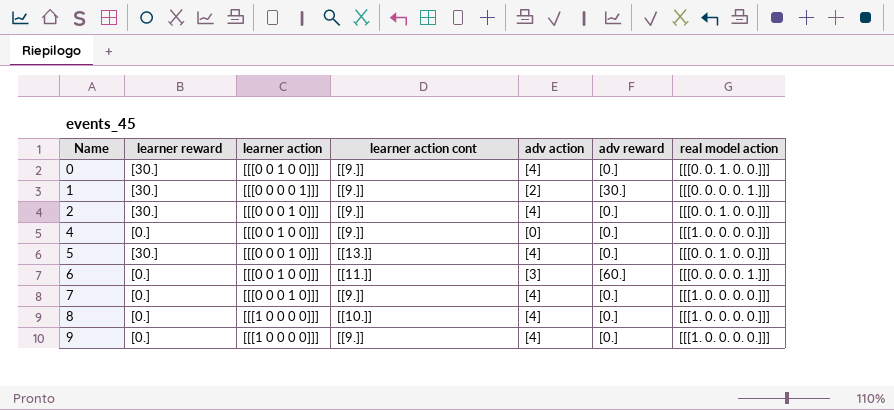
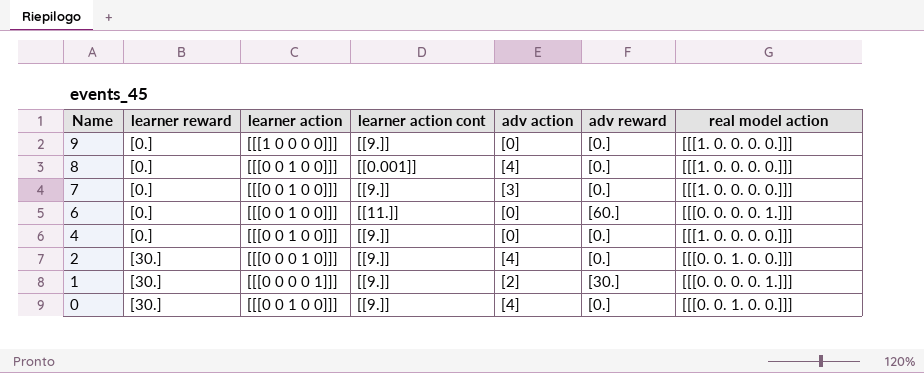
row order: Name ascending -> Name descending
row 5: [30.] | [[[0 0 0 1 0]]] | [[13.]] | [4] | [0.] | [[[0. 0. 1. 0. 0.]]] -> none
9 | adv action: [4] -> [0]
8 | learner action: [[[1 0 0 0 0]]] -> [[[0 0 1 0 0]]]
8 | learner action cont: [[10.]] -> [[0.001]]
7 | learner action: [[[0 0 0 1 0]]] -> [[[0 0 1 0 0]]]
7 | adv action: [4] -> [3]
6 | adv action: [3] -> [0]

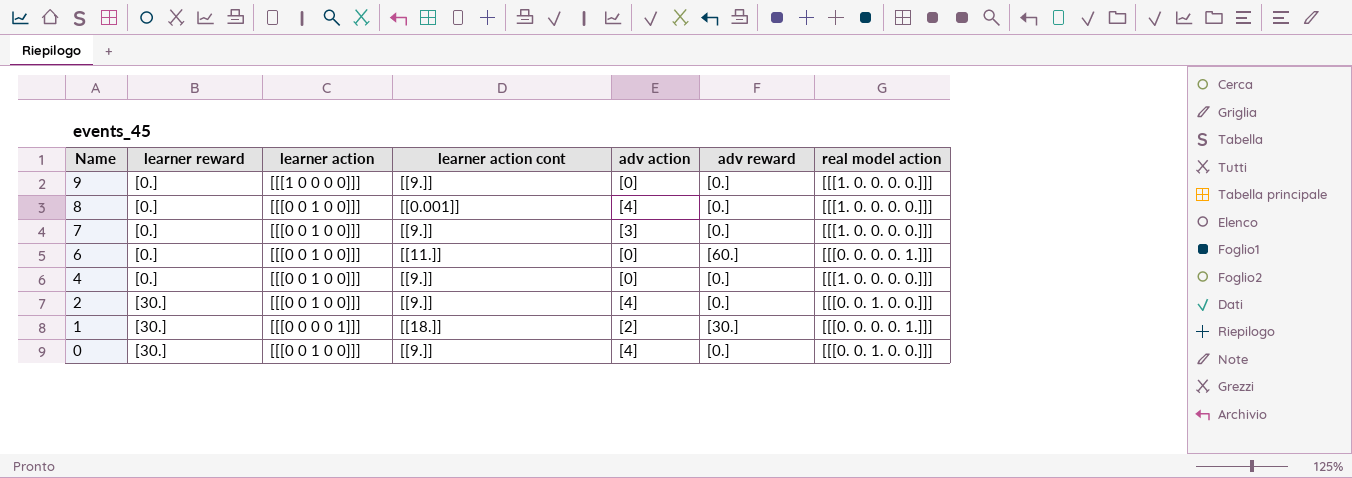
2 | learner action: [[[0 0 0 1 0]]] -> [[[0 0 1 0 0]]]
1 | learner action cont: [[9.]] -> [[18.]]

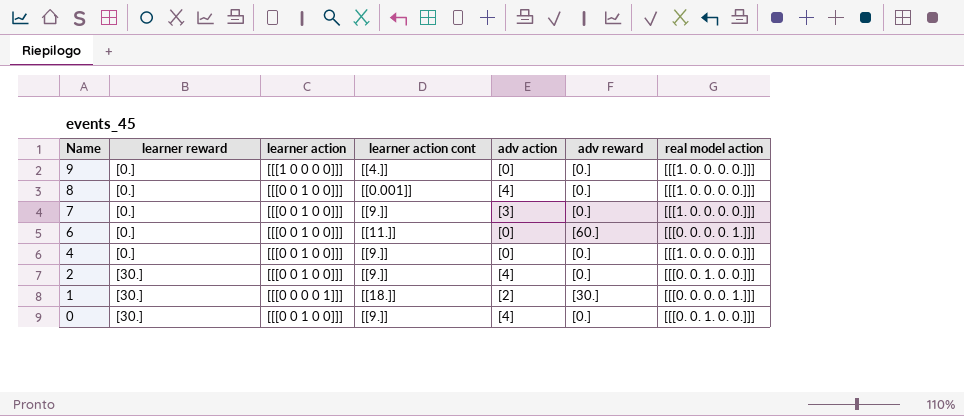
9 | learner action cont: [[9.]] -> [[4.]]

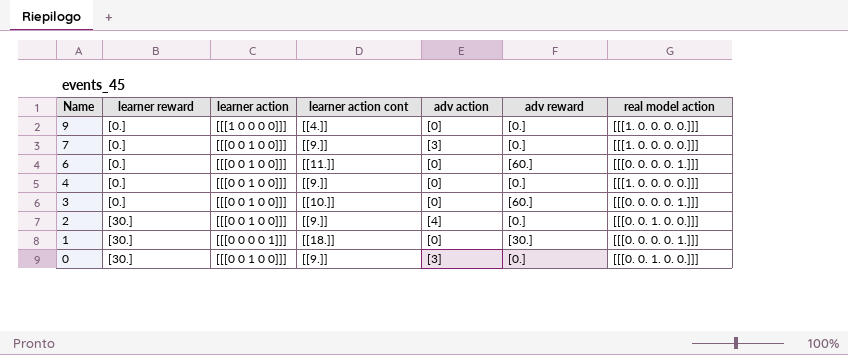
row 8: [0.] | [[[0 0 1 0 0]]] | [[0.001]] | [4] | [0.] | [[[1. 0. 0. 0. 0.]]] -> none
row 3: none -> [0.] | [[[0 0 1 0 0]]] | [[10.]] | [0] | [60.] | [[[0. 0. 0. 0. 1.]]]
1 | adv action: [2] -> [0]
0 | adv action: [4] -> [3]

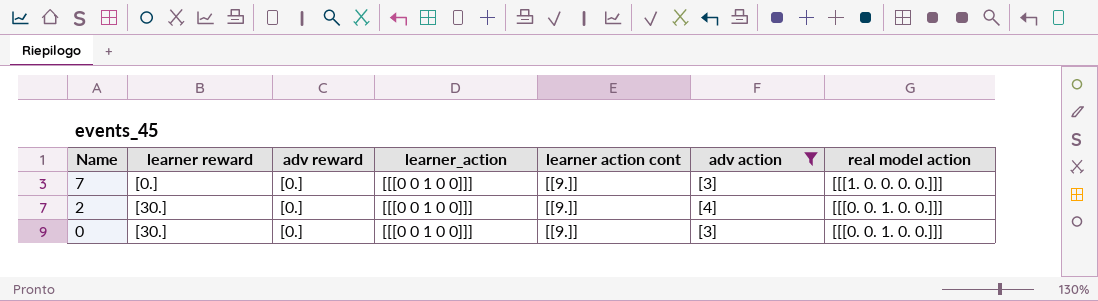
filter: none -> adv action != [0]
column adv reward | position: 6 -> 3
column name: learner action -> learner_action

